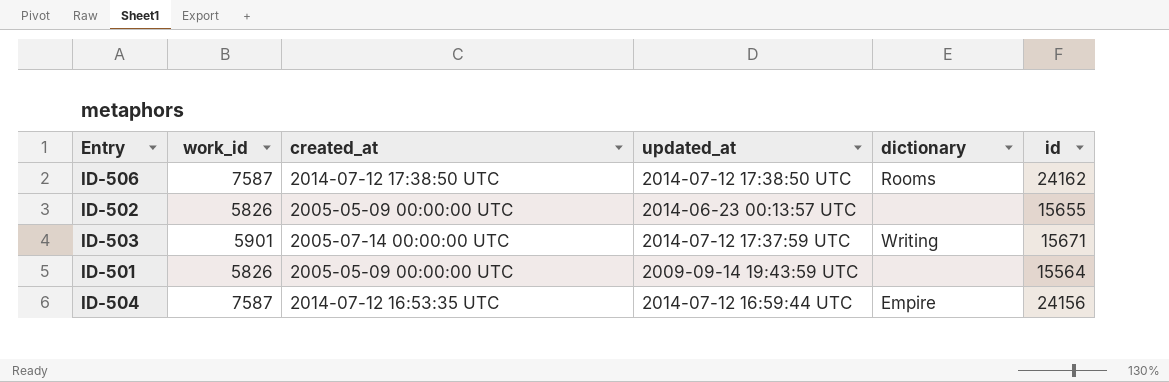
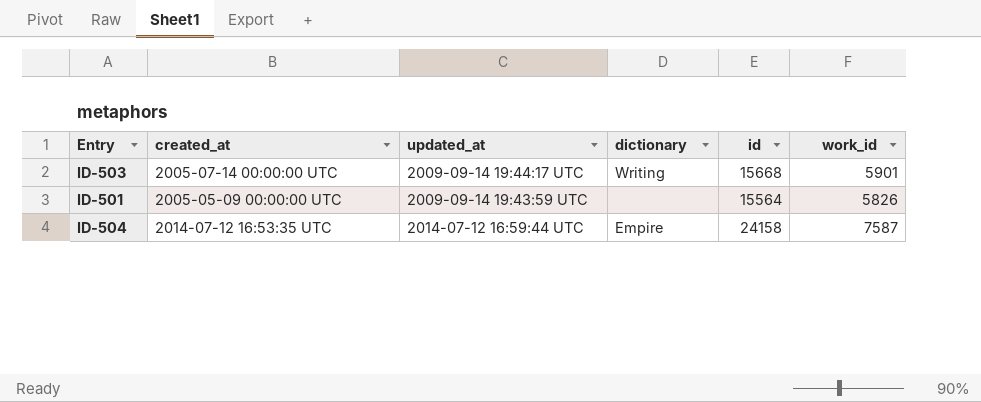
column work_id | position: 2 -> 6
row ID-506: 7587 | 2014-07-12 17:38:50 UTC | 2014-07-12 17:38:50 UTC | Rooms | 24162 -> none
row ID-502: 5826 | 2005-05-09 00:00:00 UTC | 2014-06-23 00:13:57 UTC | none | 15655 -> none
ID-503 | updated_at: 2014-07-12 17:37:59 UTC -> 2009-09-14 19:44:17 UTC
ID-503 | id: 15671 -> 15668
ID-504 | id: 24156 -> 24158

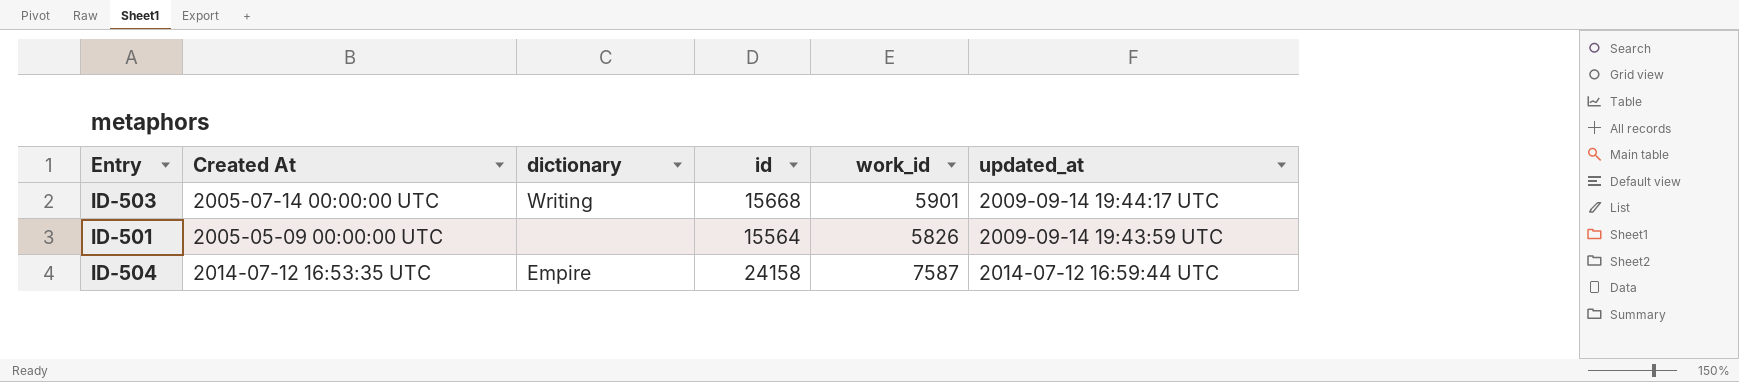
column name: created_at -> Created At
column updated_at | position: 3 -> 6

